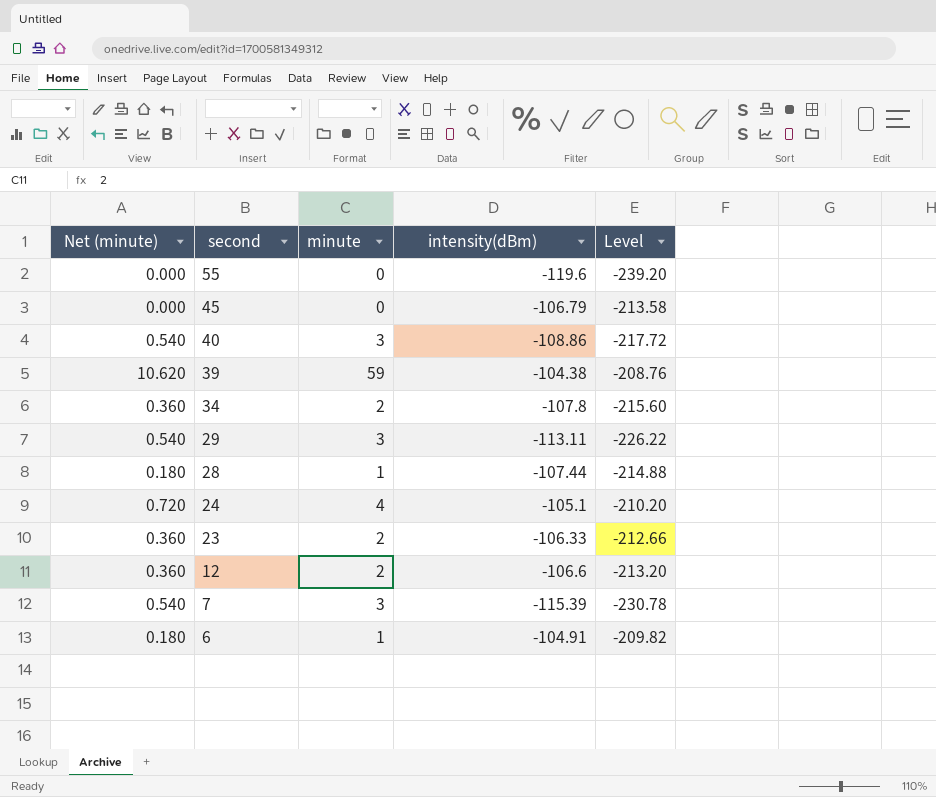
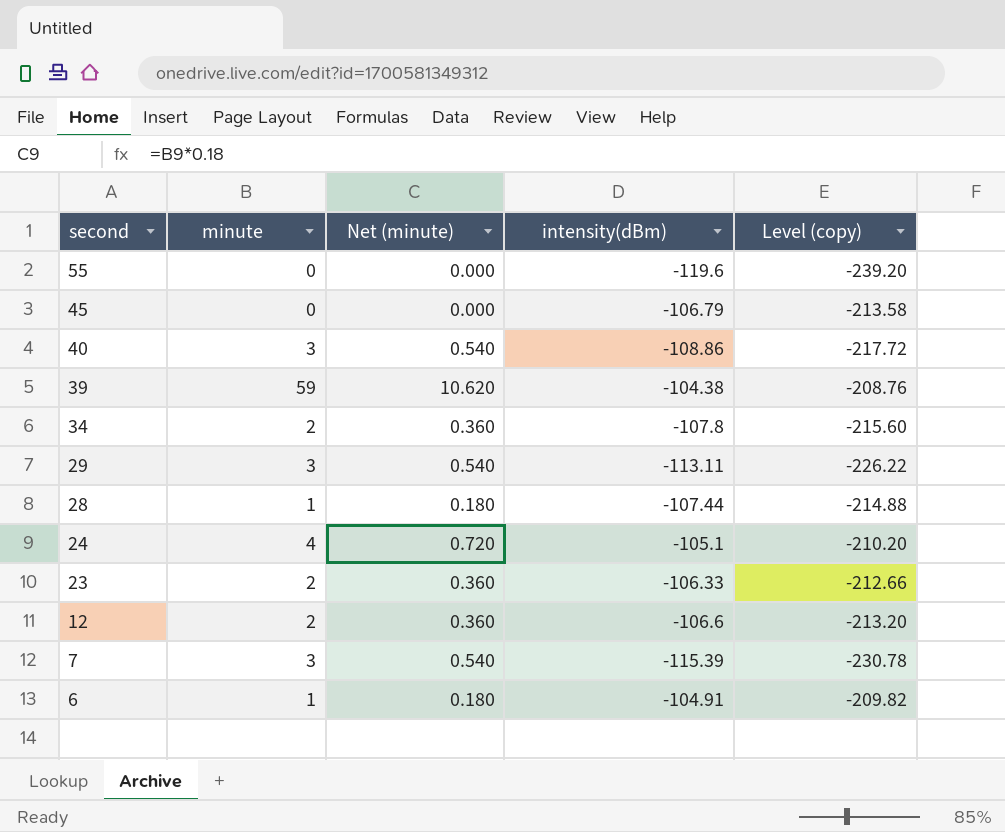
column Net (minute) | position: 1 -> 3
column name: Level -> Level (copy)

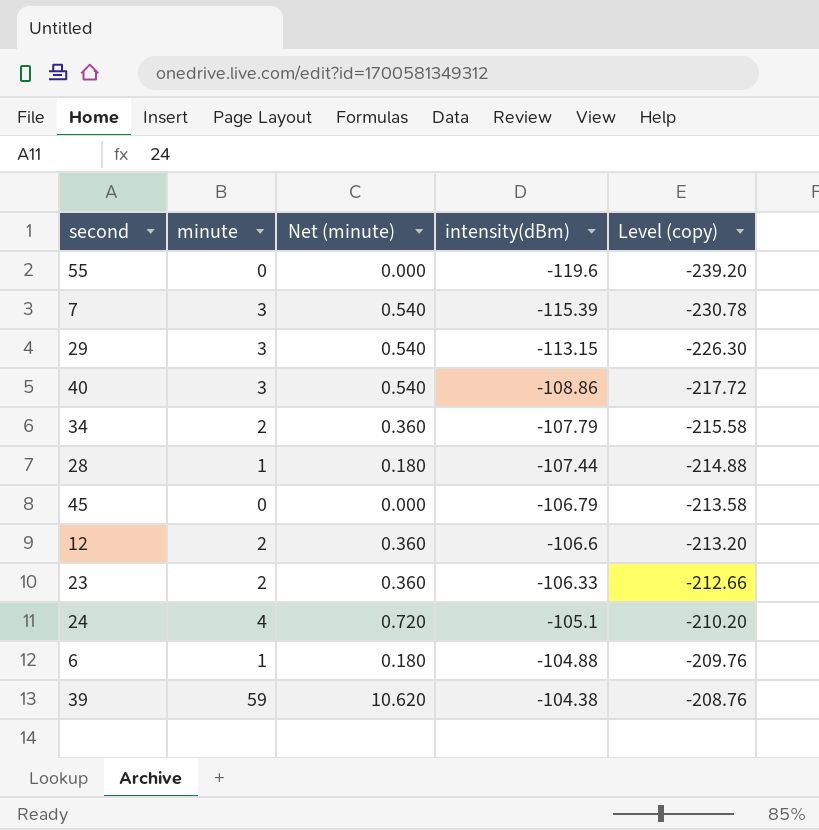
row order: second descending -> intensity(dBm) ascending
29 | intensity(dBm): -113.11 -> -113.15
29 | Level (copy): -226.22 -> -226.30
34 | intensity(dBm): -107.8 -> -107.79
34 | Level (copy): -215.60 -> -215.58
6 | intensity(dBm): -104.91 -> -104.88
6 | Level (copy): -209.82 -> -209.76

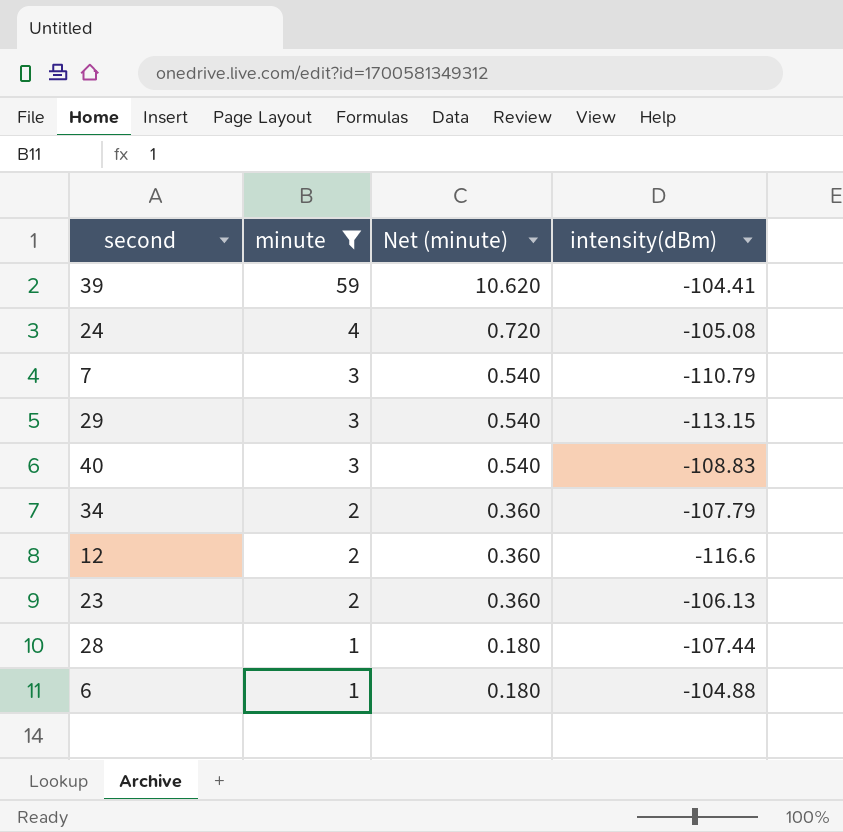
filter: none -> minute != 0
row order: intensity(dBm) ascending -> minute descending
column Level (copy) | formula: [intensity(dBm)] * 2 -> none
39 | intensity(dBm): -104.38 -> -104.41
24 | intensity(dBm): -105.1 -> -105.08
7 | intensity(dBm): -115.39 -> -110.79
40 | intensity(dBm): -108.86 -> -108.83
12 | intensity(dBm): -106.6 -> -116.6
23 | intensity(dBm): -106.33 -> -106.13

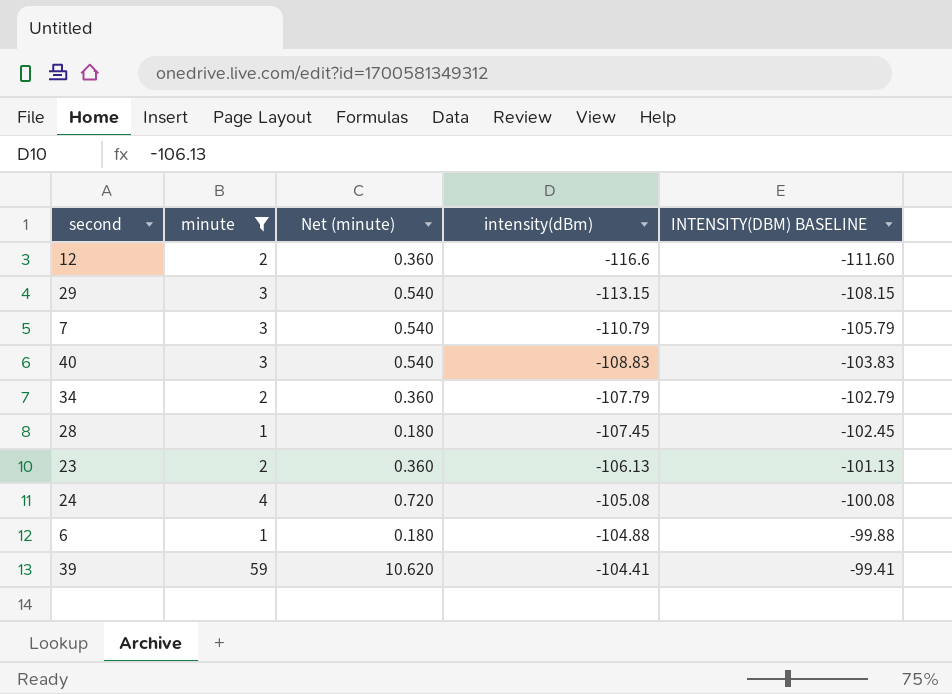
row order: minute descending -> intensity(dBm) ascending
column INTENSITY(DBM) BASELINE | formula: none -> [intensity(dBm)] + 5
28 | intensity(dBm): -107.44 -> -107.45

